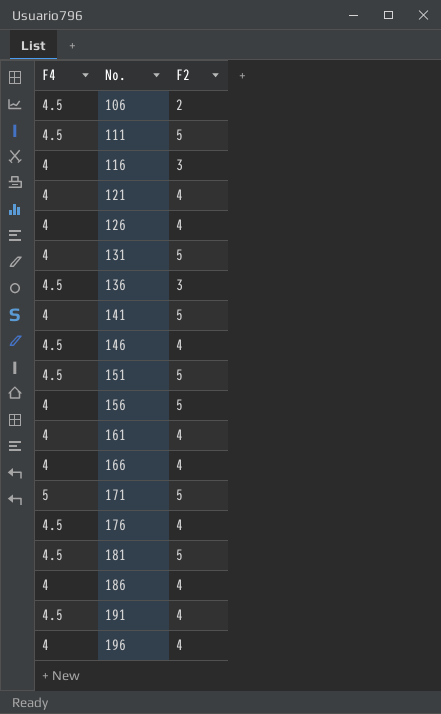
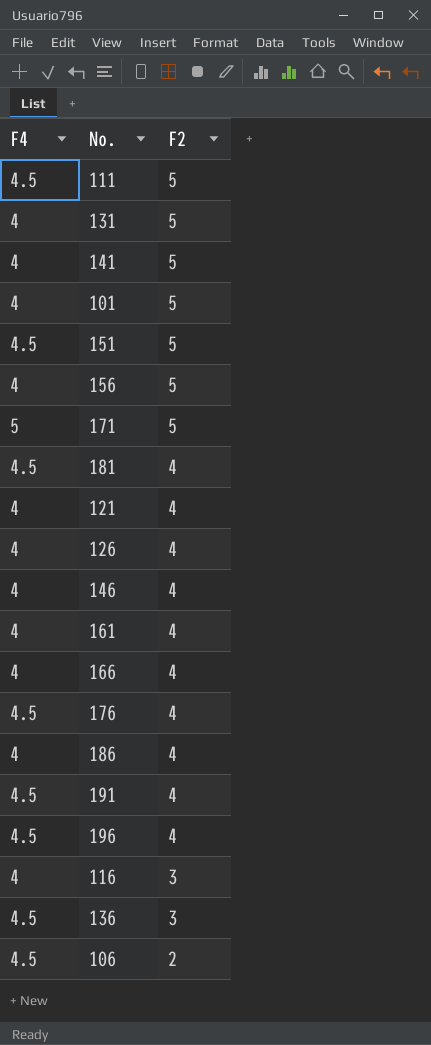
row order: No. ascending -> F2 descending
row 101: none -> 4 | 5
181 | F2: 5 -> 4
146 | F4: 4.5 -> 4
196 | F4: 4 -> 4.5

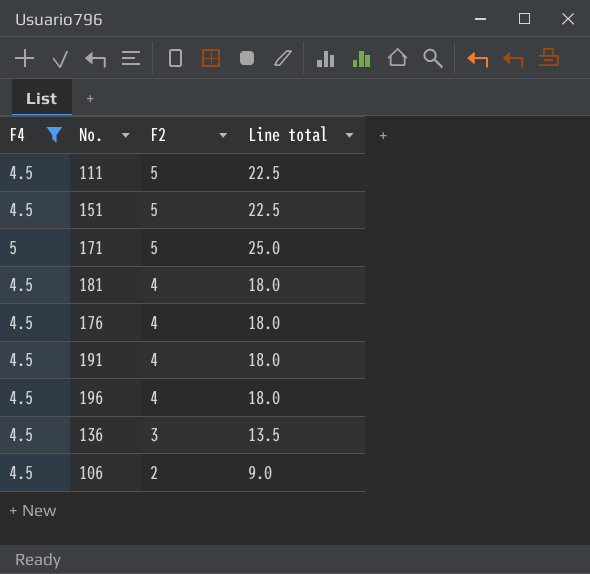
filter: none -> F4 != 4
column Line total | formula: none -> [F4] * [F2]

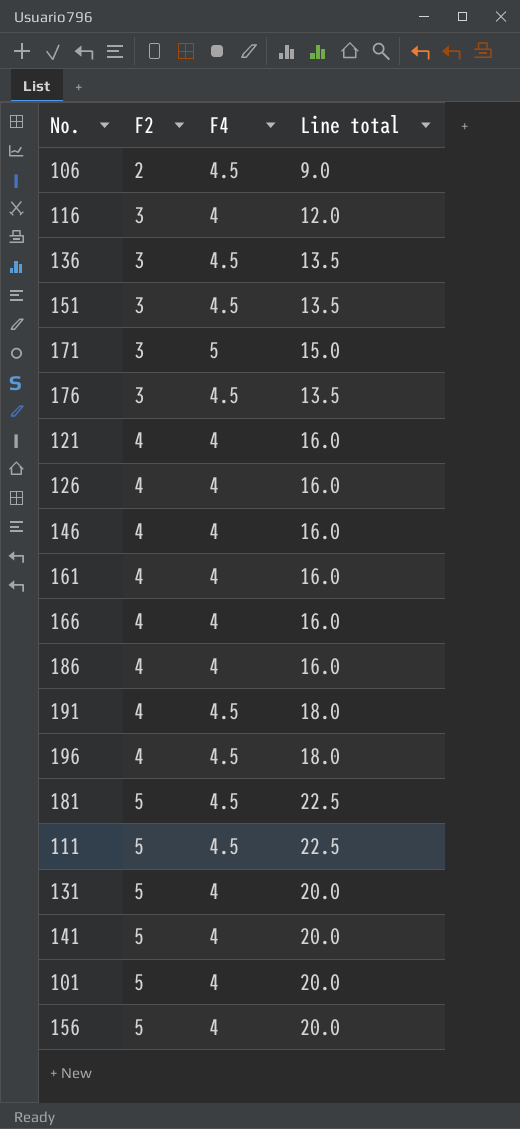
filter: F4 != 4 -> none
row order: F2 descending -> F2 ascending
column F4 | position: 1 -> 3
151 | F2: 5 -> 3
151 | Line total: 22.5 -> 13.5
171 | F2: 5 -> 3
171 | Line total: 25.0 -> 15.0
176 | F2: 4 -> 3
176 | Line total: 18.0 -> 13.5
181 | F2: 4 -> 5
181 | Line total: 18.0 -> 22.5

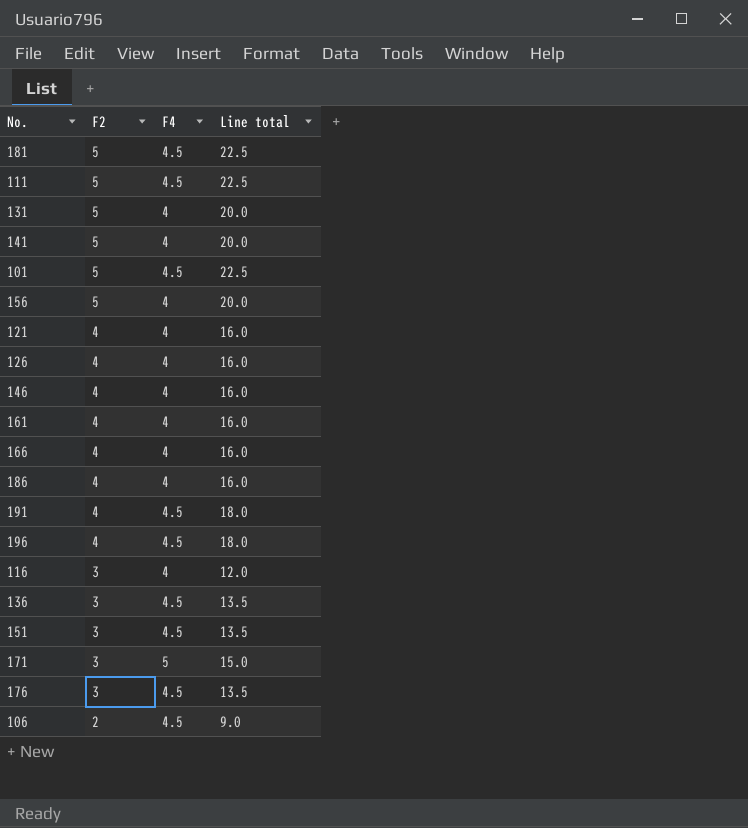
row order: F2 ascending -> F2 descending
101 | F4: 4 -> 4.5
101 | Line total: 20.0 -> 22.5

